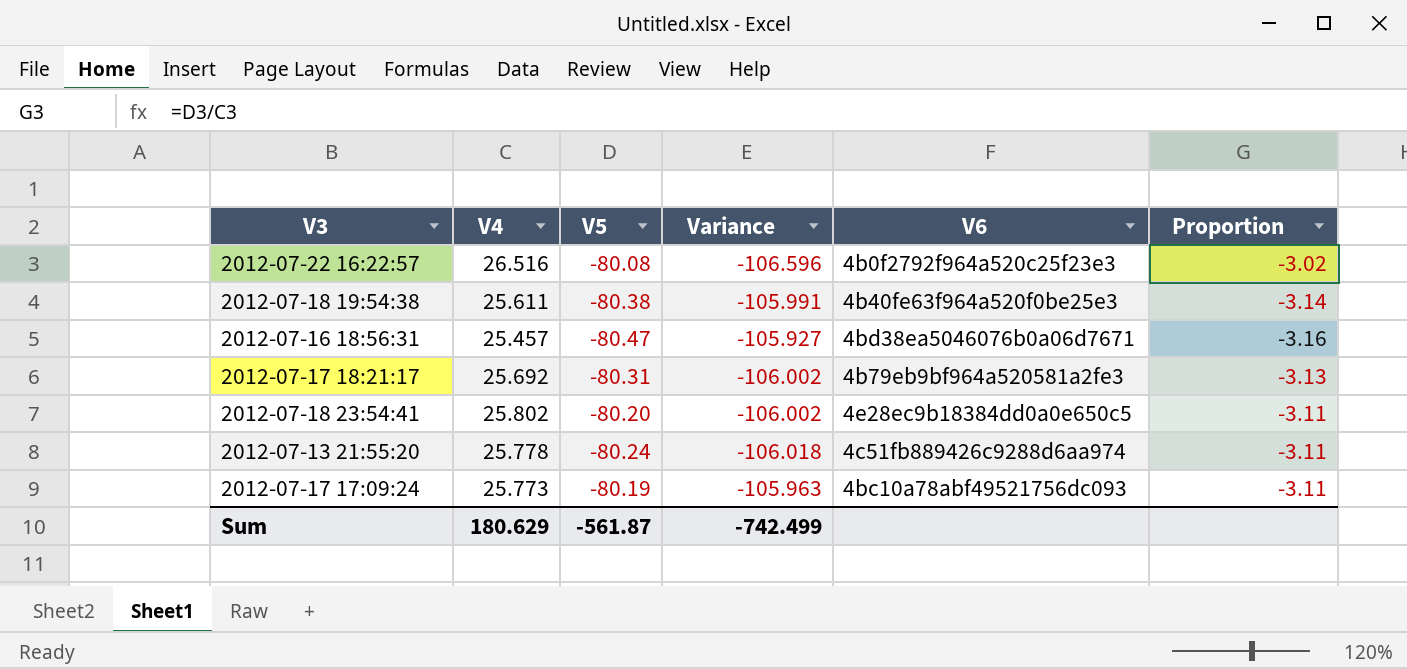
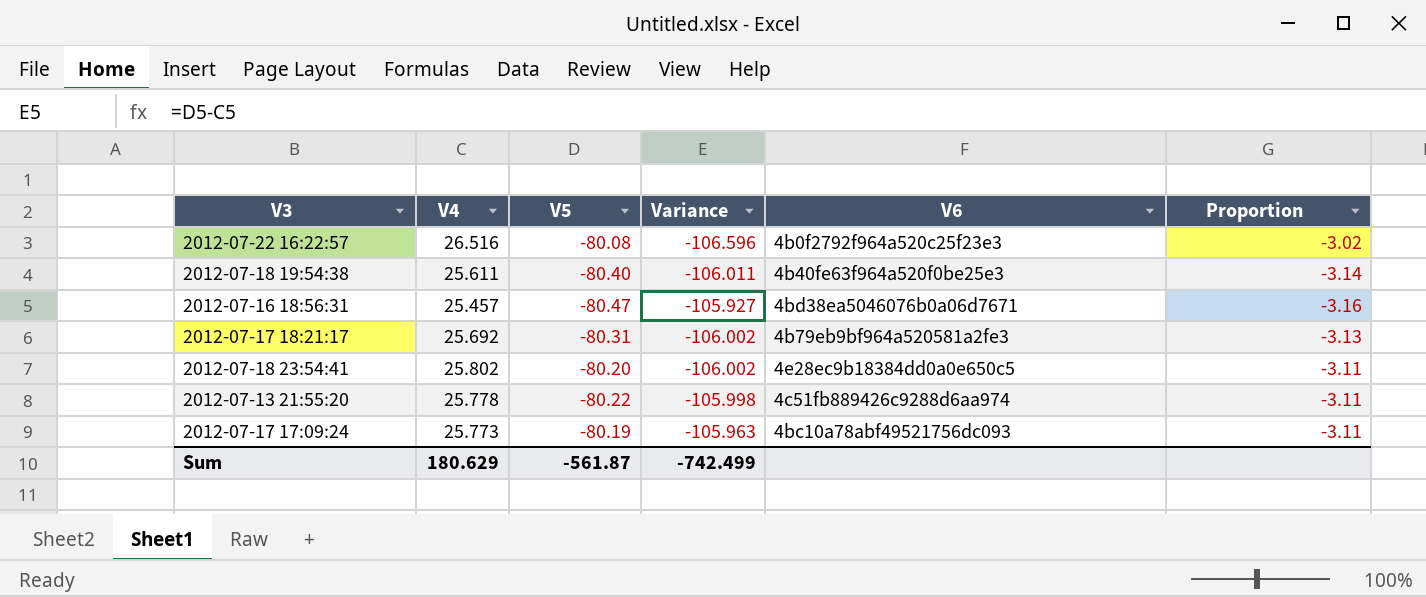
2012-07-18 19:54:38 | V5: -80.38 -> -80.40
2012-07-18 19:54:38 | Variance: -105.991 -> -106.011
2012-07-13 21:55:20 | V5: -80.24 -> -80.22
2012-07-13 21:55:20 | Variance: -106.018 -> -105.998

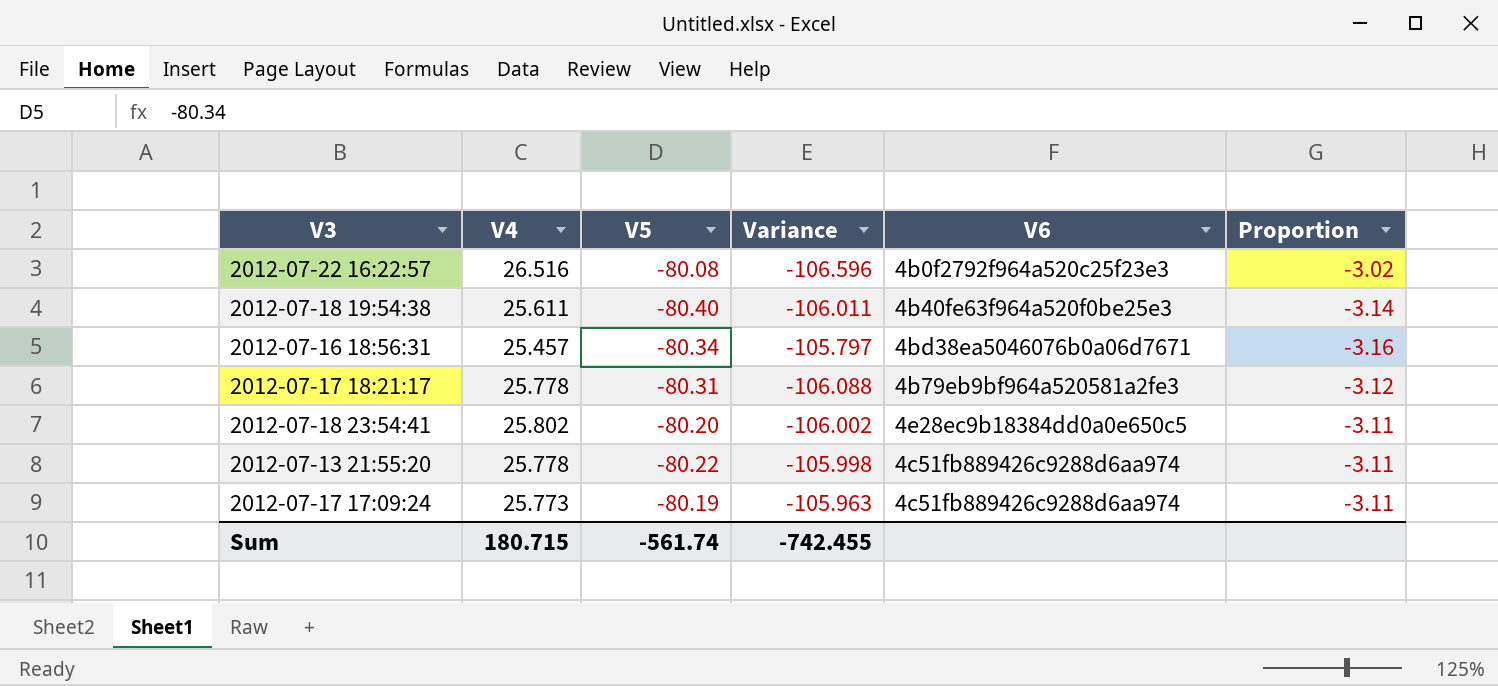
2012-07-16 18:56:31 | V5: -80.47 -> -80.34
2012-07-16 18:56:31 | Variance: -105.927 -> -105.797
2012-07-17 18:21:17 | V4: 25.692 -> 25.778
2012-07-17 18:21:17 | Variance: -106.002 -> -106.088
2012-07-17 18:21:17 | Proportion: -3.13 -> -3.12
2012-07-17 17:09:24 | V6: 4bc10a78abf49521756dc093 -> 4c51fb889426c9288d6aa974
Sum | V4: 180.629 -> 180.715
Sum | V5: -561.87 -> -561.74
Sum | Variance: -742.499 -> -742.455

